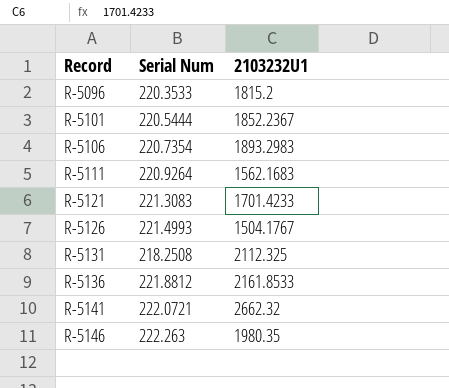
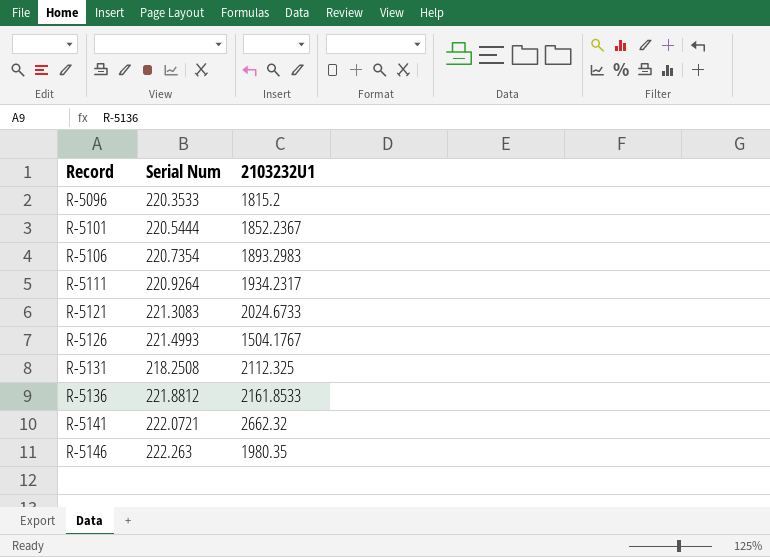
R-5111 | 2103232U1: 1562.1683 -> 1934.2317
R-5121 | 2103232U1: 1701.4233 -> 2024.6733

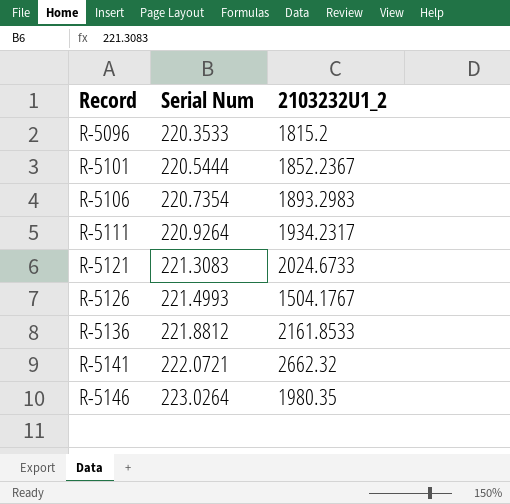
column name: 2103232U1 -> 2103232U1_2
row R-5131: 218.2508 | 2112.325 -> none
R-5146 | Serial Num: 222.263 -> 223.0264

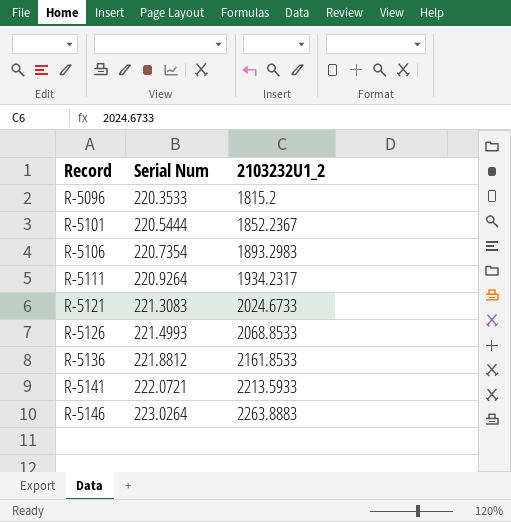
R-5126 | 2103232U1_2: 1504.1767 -> 2068.8533
R-5141 | 2103232U1_2: 2662.32 -> 2213.5933
R-5146 | 2103232U1_2: 1980.35 -> 2263.8883

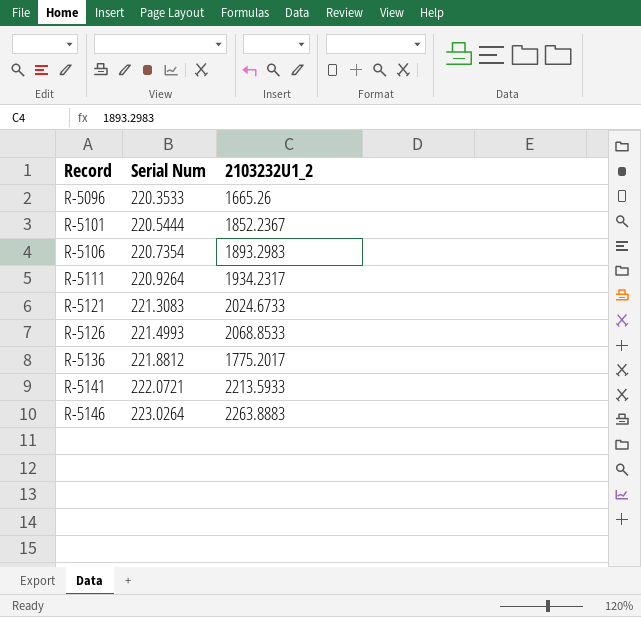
R-5096 | 2103232U1_2: 1815.2 -> 1665.26
R-5136 | 2103232U1_2: 2161.8533 -> 1775.2017

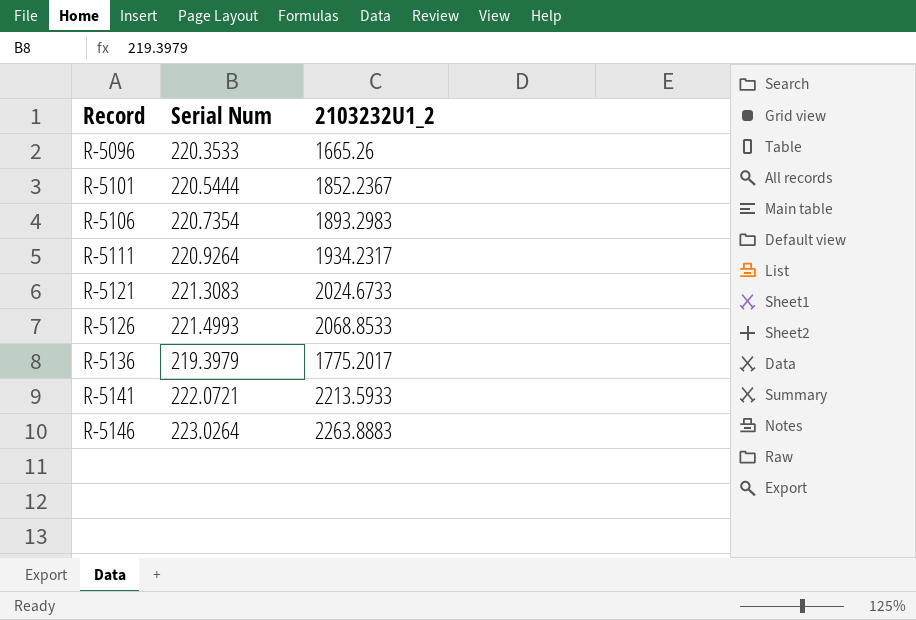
R-5136 | Serial Num: 221.8812 -> 219.3979

